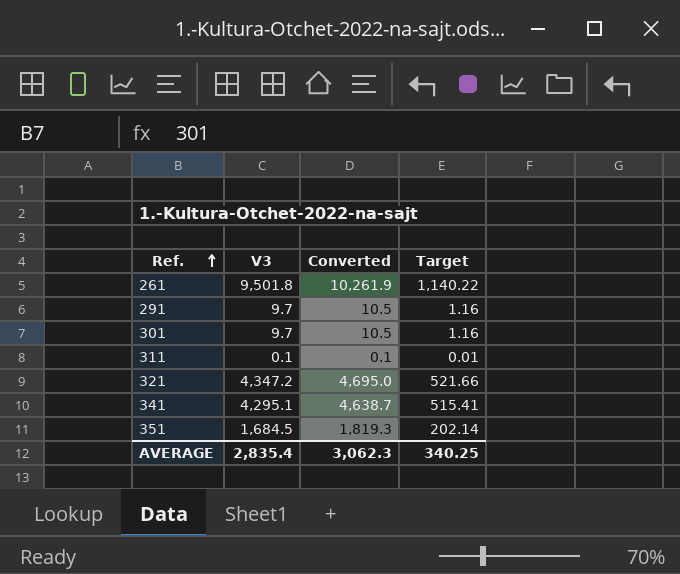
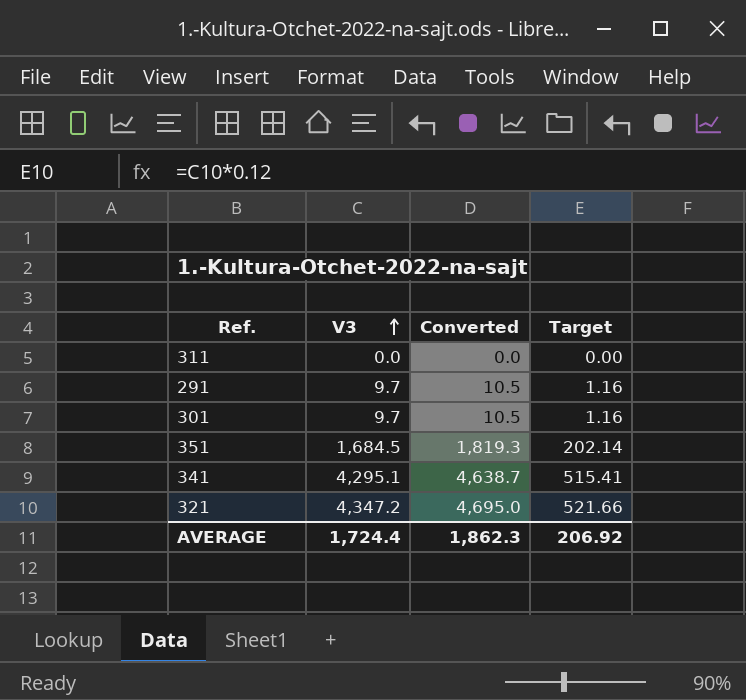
row order: Ref. ascending -> V3 ascending
row 261: 9,501.8 | 10,261.9 | 1,140.22 -> none
311 | V3: 0.1 -> 0.0
311 | Converted: 0.1 -> 0.0
311 | Target: 0.01 -> 0.00
AVERAGE | V3: 2,835.4 -> 1,724.4
AVERAGE | Converted: 3,062.3 -> 1,862.3
AVERAGE | Target: 340.25 -> 206.92

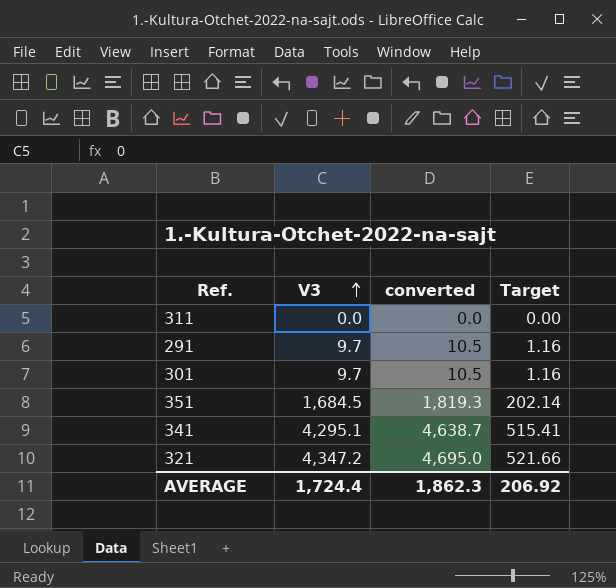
column name: Converted -> converted

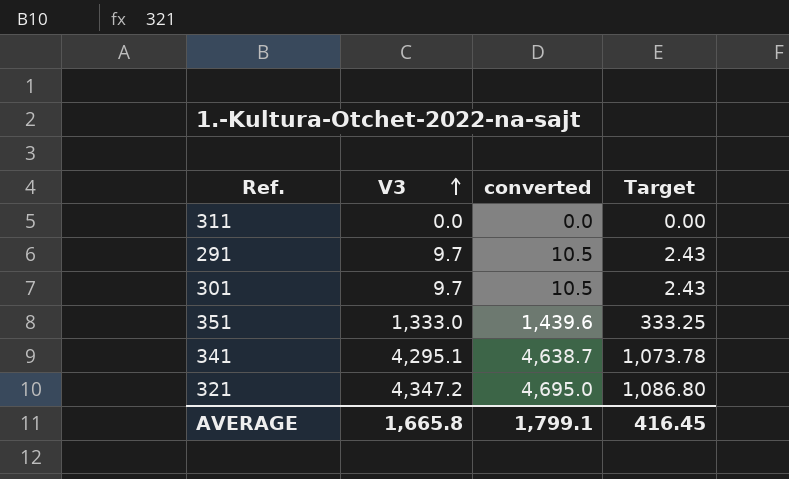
column Target | formula: [V3] * 0.12 -> [V3] * 0.25
351 | V3: 1,684.5 -> 1,333.0
351 | converted: 1,819.3 -> 1,439.6
AVERAGE | V3: 1,724.4 -> 1,665.8
AVERAGE | converted: 1,862.3 -> 1,799.1
AVERAGE | Target: 206.92 -> 416.45

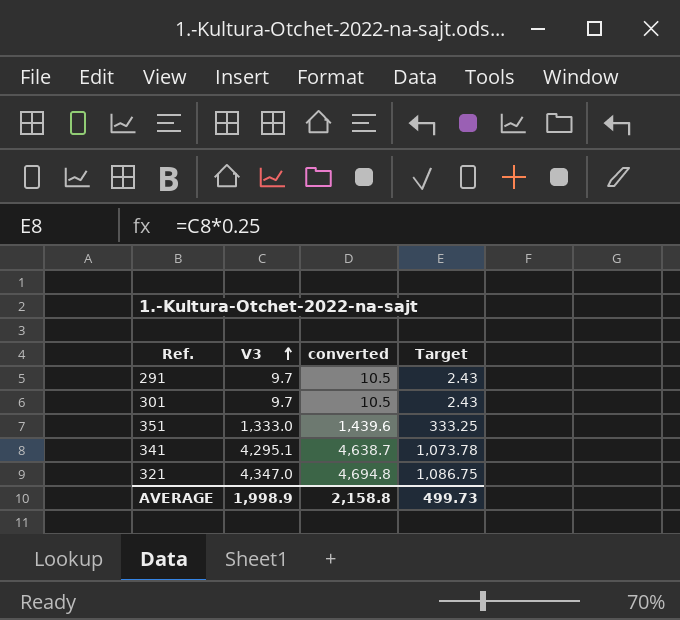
row 311: 0.0 | 0.0 | 0.00 -> none
321 | V3: 4,347.2 -> 4,347.0
321 | converted: 4,695.0 -> 4,694.8
321 | Target: 1,086.80 -> 1,086.75
AVERAGE | V3: 1,665.8 -> 1,998.9
AVERAGE | converted: 1,799.1 -> 2,158.8
AVERAGE | Target: 416.45 -> 499.73

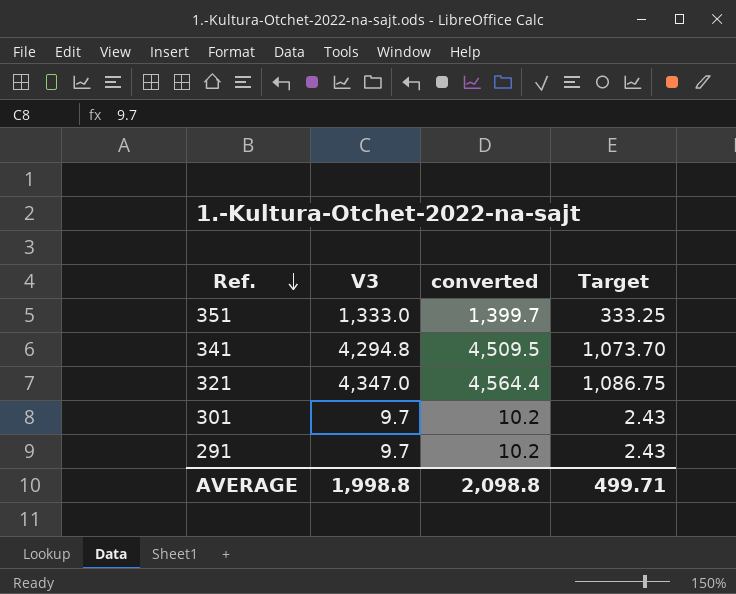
row order: V3 ascending -> Ref. descending
column converted | formula: [V3] * 1.08 -> [V3] * 1.05
341 | V3: 4,295.1 -> 4,294.8
341 | Target: 1,073.78 -> 1,073.70
AVERAGE | V3: 1,998.9 -> 1,998.8
AVERAGE | converted: 2,158.8 -> 2,098.8
AVERAGE | Target: 499.73 -> 499.71

